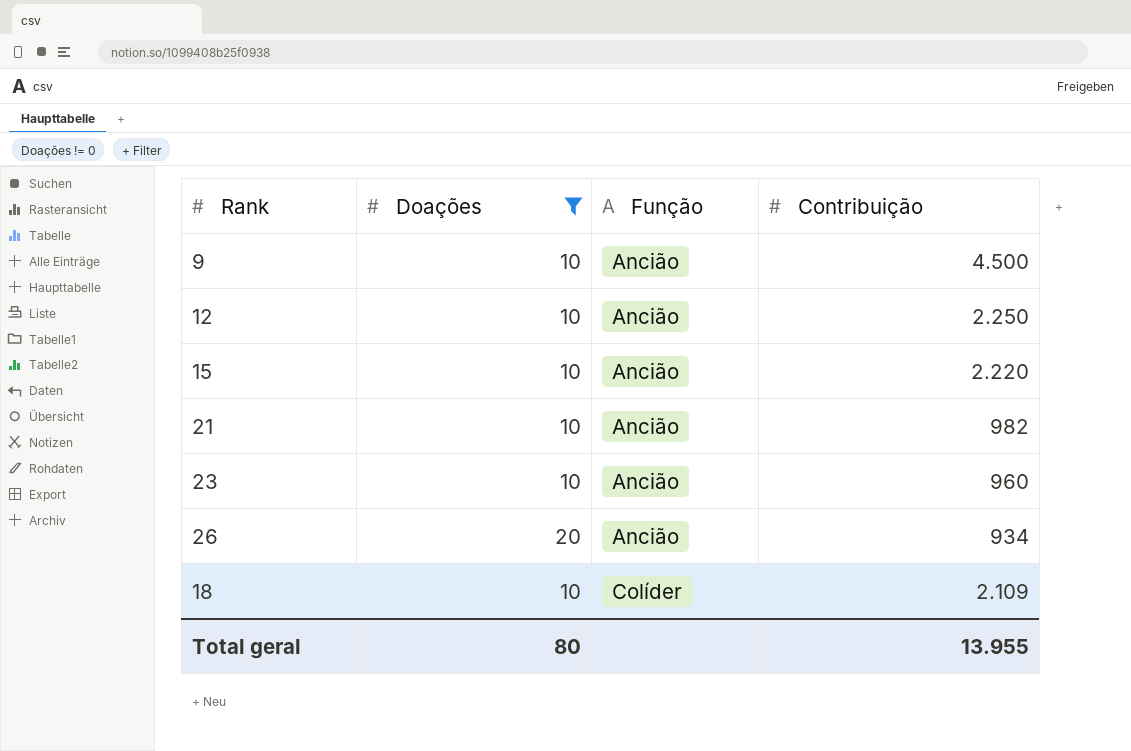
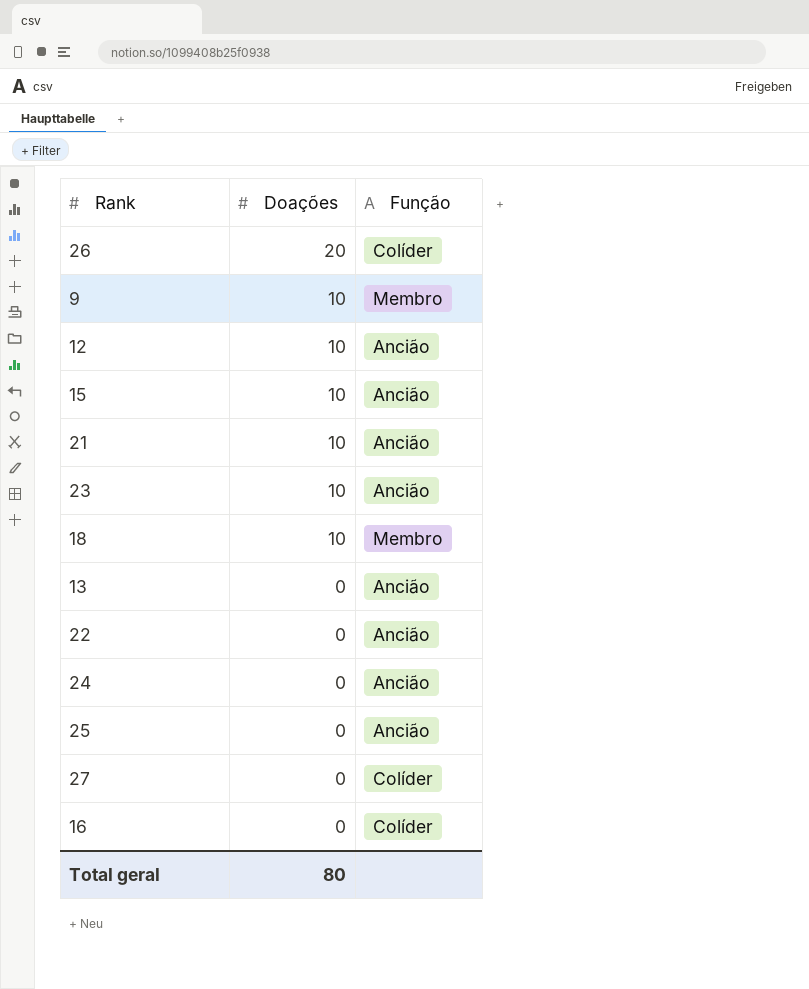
filter: Doações != 0 -> none
row order: Função ascending -> Doações descending
column Contribuição | position: 4 -> none
26 | Função: Ancião -> Colíder
9 | Função: Ancião -> Membro
18 | Função: Colíder -> Membro

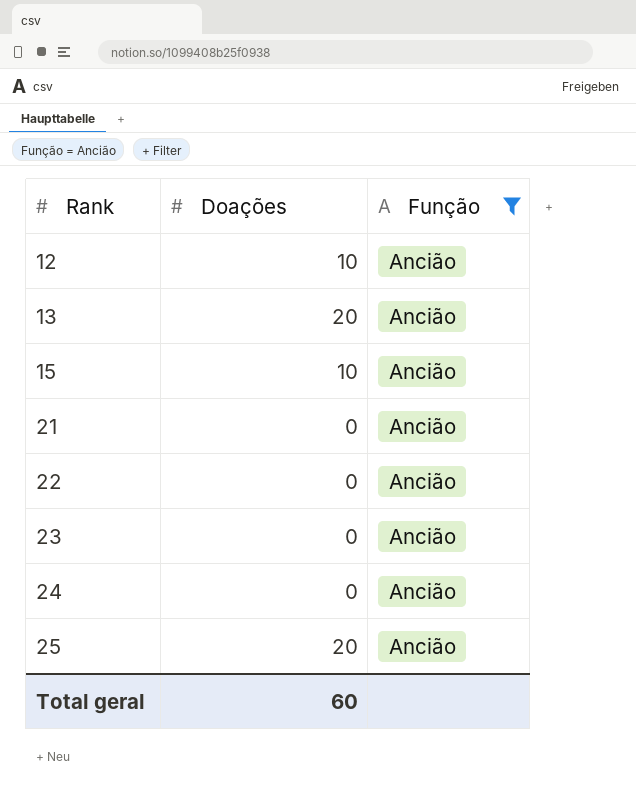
filter: none -> Função = Ancião
row order: Doações descending -> Rank ascending
13 | Doações: 0 -> 20
21 | Doações: 10 -> 0
23 | Doações: 10 -> 0
25 | Doações: 0 -> 20
Total geral | Doações: 80 -> 60

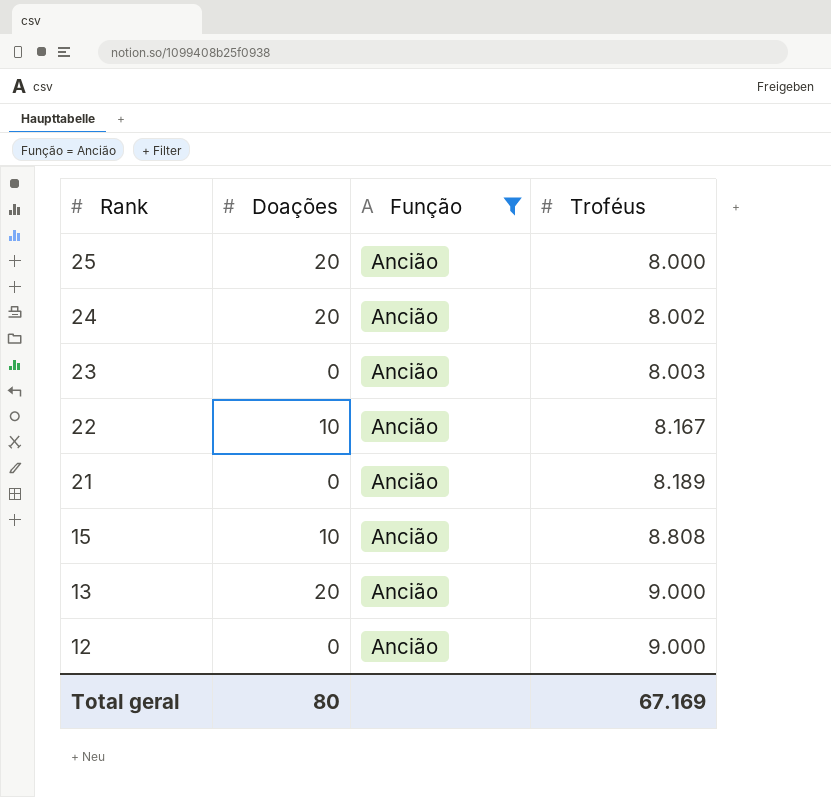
row order: Rank ascending -> Rank descending
column Troféus | position: none -> 4
24 | Doações: 0 -> 20
22 | Doações: 0 -> 10
12 | Doações: 10 -> 0
Total geral | Doações: 60 -> 80

